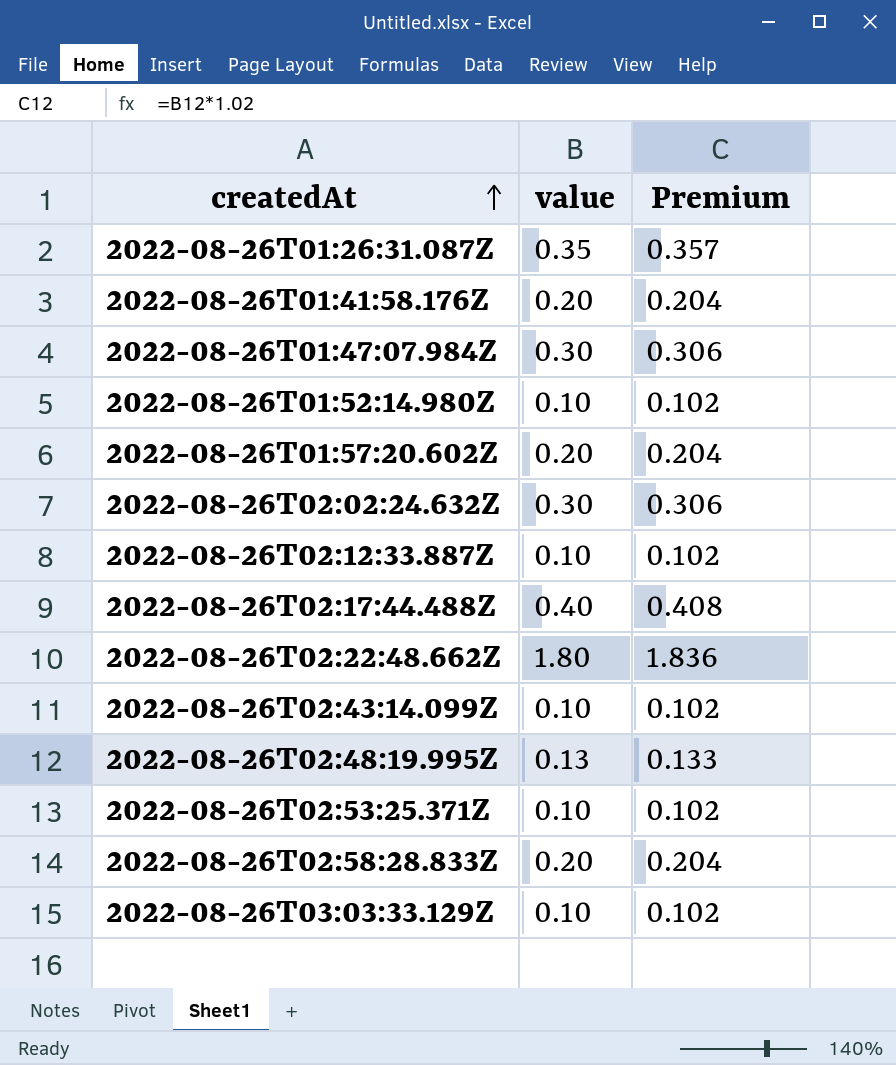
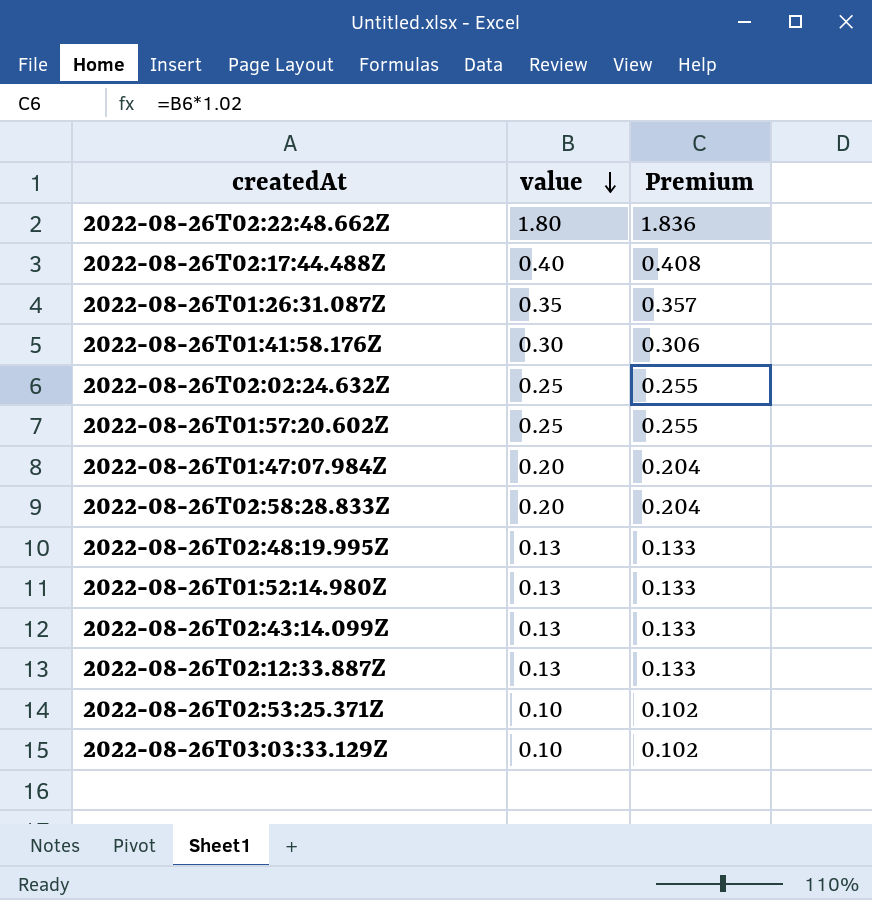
row order: createdAt ascending -> value descending
2022-08-26T01:41:58.176Z | value: 0.20 -> 0.30
2022-08-26T01:41:58.176Z | Premium: 0.204 -> 0.306
2022-08-26T02:02:24.632Z | value: 0.30 -> 0.25
2022-08-26T02:02:24.632Z | Premium: 0.306 -> 0.255
2022-08-26T01:57:20.602Z | value: 0.20 -> 0.25
2022-08-26T01:57:20.602Z | Premium: 0.204 -> 0.255
2022-08-26T01:47:07.984Z | value: 0.30 -> 0.20
2022-08-26T01:47:07.984Z | Premium: 0.306 -> 0.204
2022-08-26T01:52:14.980Z | value: 0.10 -> 0.13
2022-08-26T01:52:14.980Z | Premium: 0.102 -> 0.133
2022-08-26T02:43:14.099Z | value: 0.10 -> 0.13
2022-08-26T02:43:14.099Z | Premium: 0.102 -> 0.133
2022-08-26T02:12:33.887Z | value: 0.10 -> 0.13
2022-08-26T02:12:33.887Z | Premium: 0.102 -> 0.133

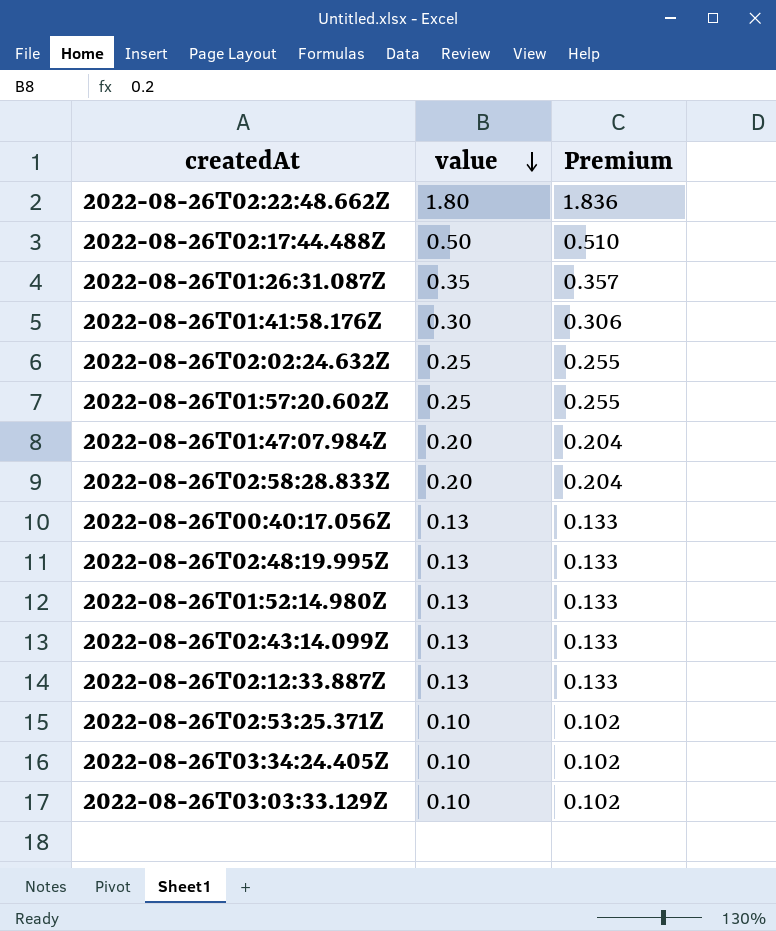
2022-08-26T02:17:44.488Z | value: 0.40 -> 0.50
2022-08-26T02:17:44.488Z | Premium: 0.408 -> 0.510
row 2022-08-26T00:40:17.056Z: none -> 0.13 | 0.133
row 2022-08-26T03:34:24.405Z: none -> 0.10 | 0.102

